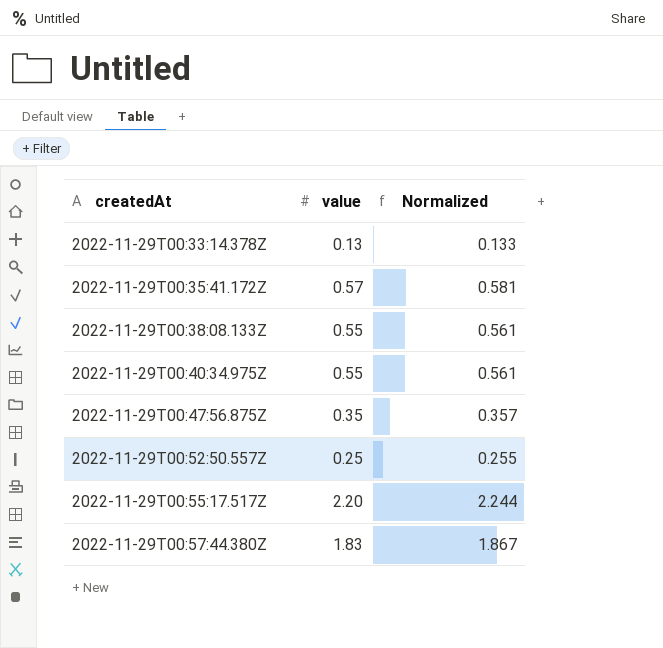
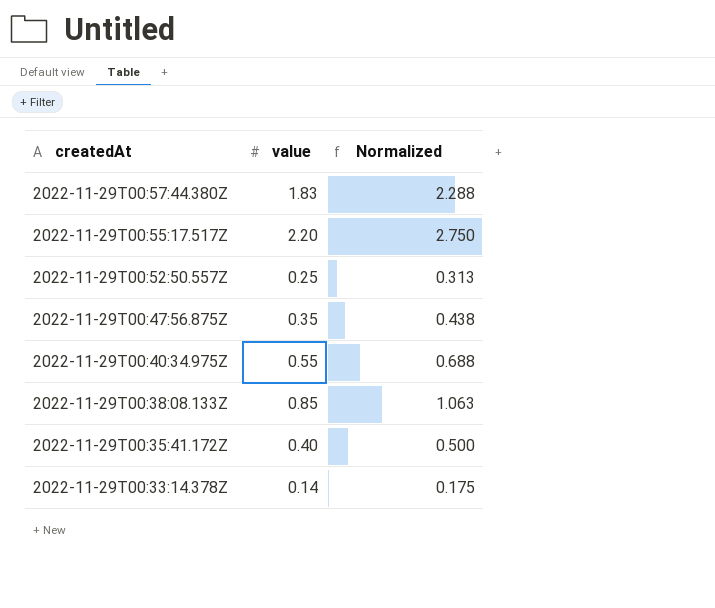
row order: createdAt ascending -> createdAt descending
column Normalized | formula: [value] * 1.02 -> [value] * 1.25
2022-11-29T00:38:08.133Z | value: 0.55 -> 0.85
2022-11-29T00:35:41.172Z | value: 0.57 -> 0.40
2022-11-29T00:33:14.378Z | value: 0.13 -> 0.14

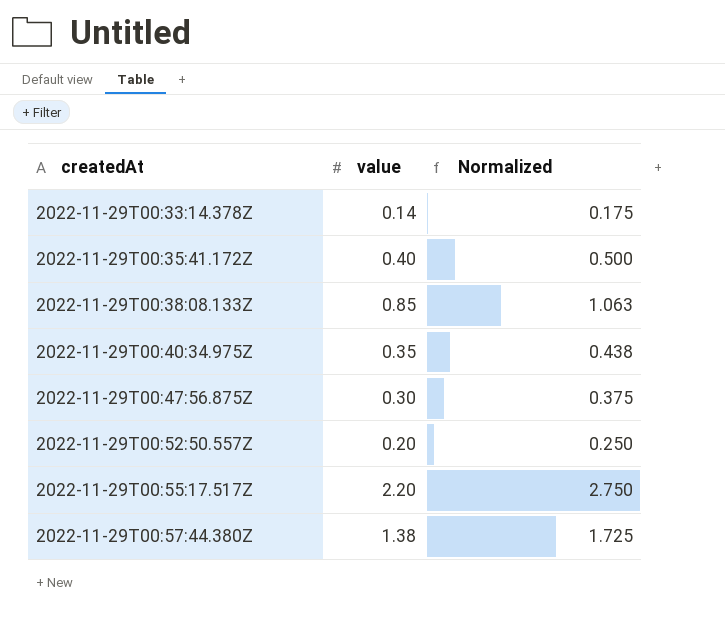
row order: createdAt descending -> createdAt ascending
2022-11-29T00:40:34.975Z | value: 0.55 -> 0.35
2022-11-29T00:40:34.975Z | Normalized: 0.688 -> 0.438
2022-11-29T00:47:56.875Z | value: 0.35 -> 0.30
2022-11-29T00:47:56.875Z | Normalized: 0.438 -> 0.375
2022-11-29T00:52:50.557Z | value: 0.25 -> 0.20
2022-11-29T00:52:50.557Z | Normalized: 0.313 -> 0.250
2022-11-29T00:57:44.380Z | value: 1.83 -> 1.38
2022-11-29T00:57:44.380Z | Normalized: 2.288 -> 1.725

